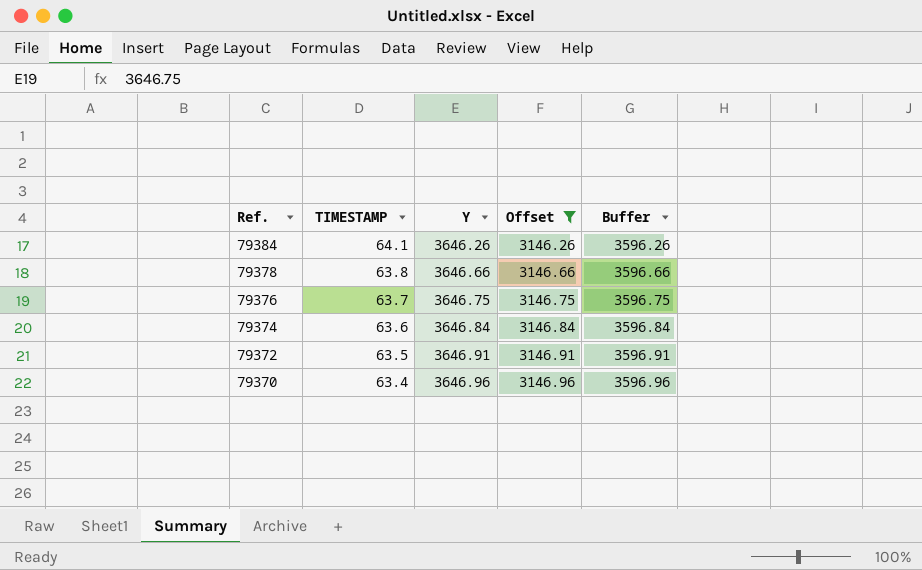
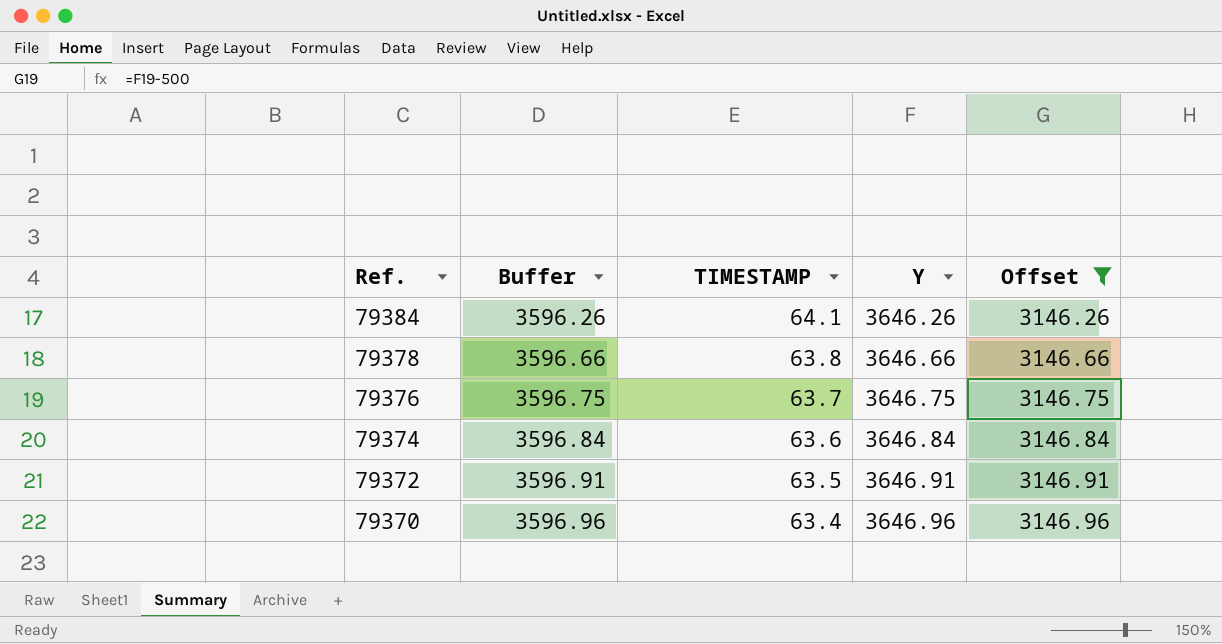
column Buffer | position: 5 -> 2

